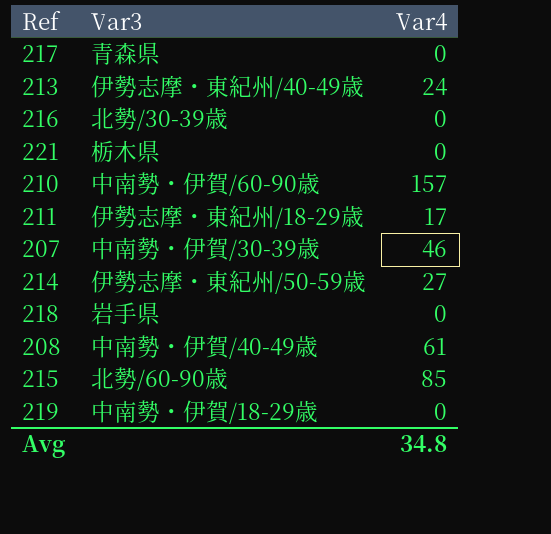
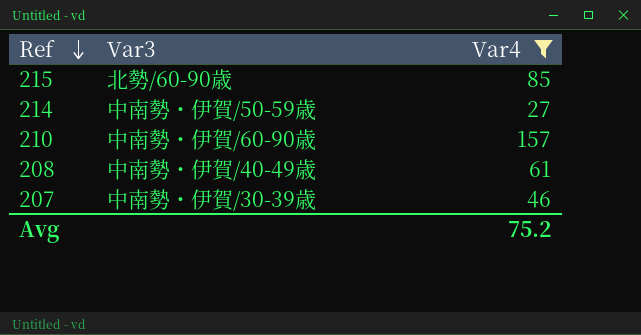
filter: none -> Var4 >= 27
row order: none -> Ref descending
214 | Var3: 伊勢志摩・東紀州/50-59歳 -> 中南勢・伊賀/50-59歳
Avg | Var4: 34.8 -> 75.2

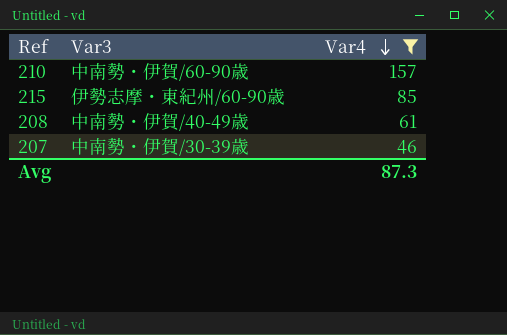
row order: Ref descending -> Var4 descending
row 214: 中南勢・伊賀/50-59歳 | 27 -> none
215 | Var3: 北勢/60-90歳 -> 伊勢志摩・東紀州/60-90歳
Avg | Var4: 75.2 -> 87.3

